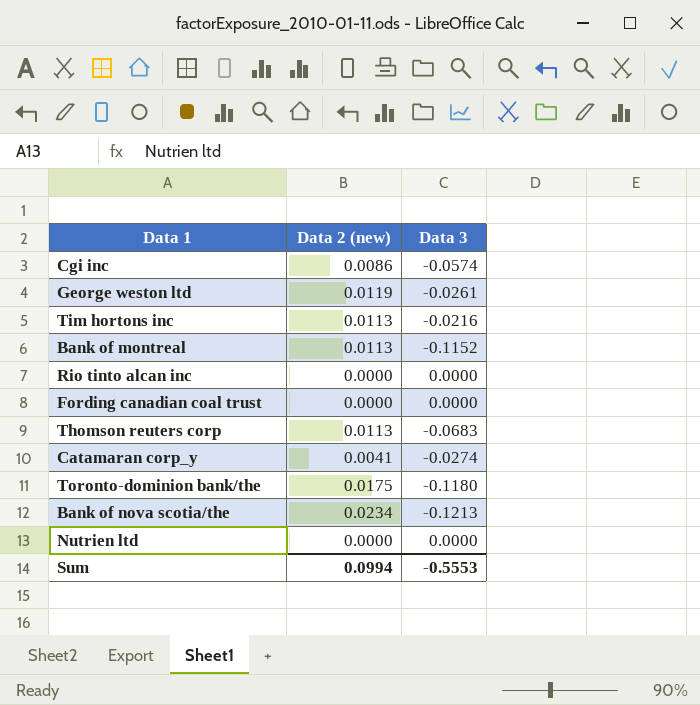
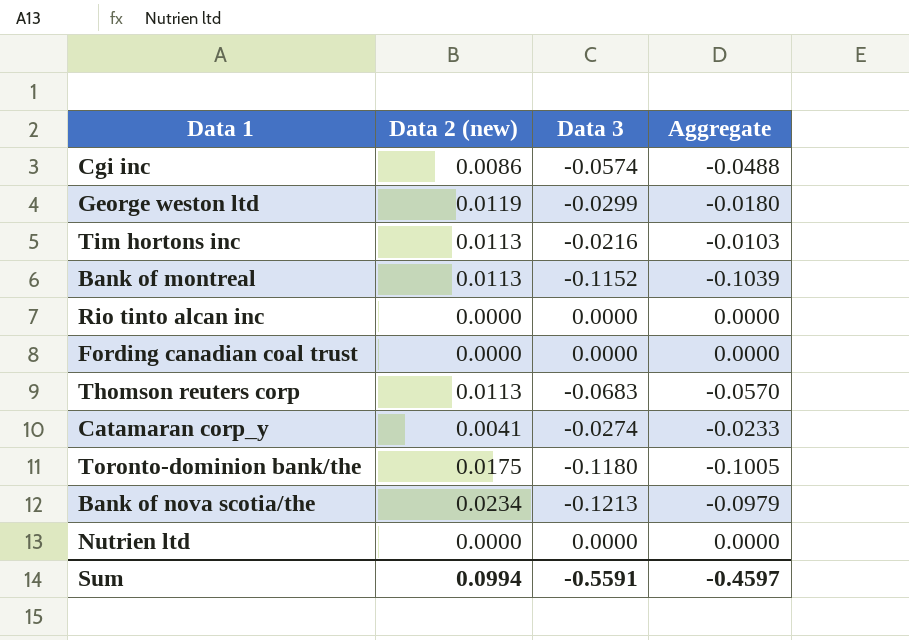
column Aggregate | formula: none -> [Data 2 (new)] + [Data 3]
George weston ltd | Data 3: -0.0261 -> -0.0299
Sum | Data 3: -0.5553 -> -0.5591

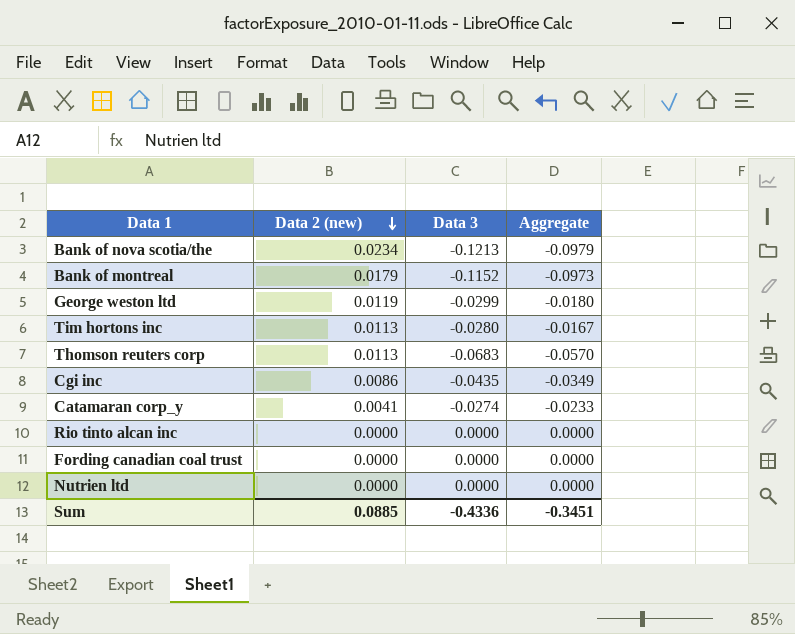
row order: none -> Data 2 (new) descending
row Toronto-dominion bank/the: 0.0175 | -0.1180 | -0.1005 -> none
Bank of montreal | Data 2 (new): 0.0113 -> 0.0179
Bank of montreal | Aggregate: -0.1039 -> -0.0973
Tim hortons inc | Data 3: -0.0216 -> -0.0280
Tim hortons inc | Aggregate: -0.0103 -> -0.0167
Cgi inc | Data 3: -0.0574 -> -0.0435
Cgi inc | Aggregate: -0.0488 -> -0.0349
Sum | Data 2 (new): 0.0994 -> 0.0885
Sum | Data 3: -0.5591 -> -0.4336
Sum | Aggregate: -0.4597 -> -0.3451

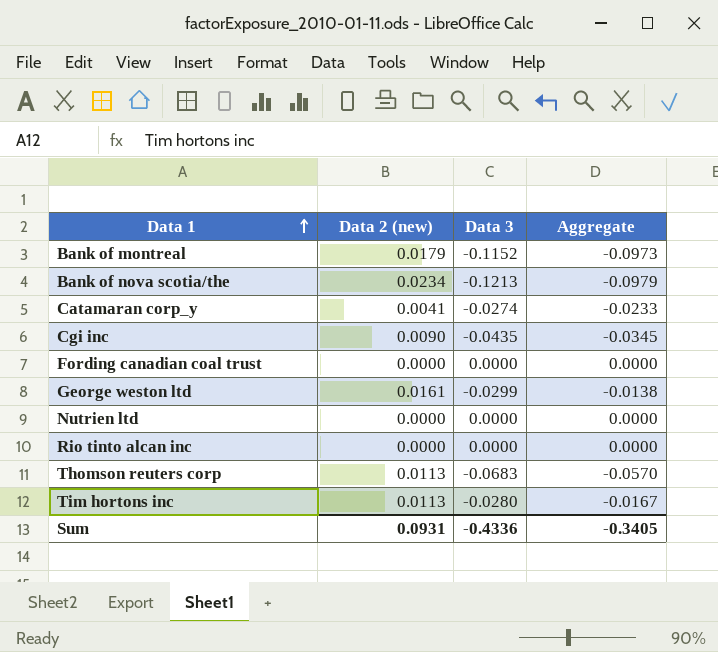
row order: Data 2 (new) descending -> Data 1 ascending
Cgi inc | Data 2 (new): 0.0086 -> 0.0090
Cgi inc | Aggregate: -0.0349 -> -0.0345
George weston ltd | Data 2 (new): 0.0119 -> 0.0161
George weston ltd | Aggregate: -0.0180 -> -0.0138
Sum | Data 2 (new): 0.0885 -> 0.0931
Sum | Aggregate: -0.3451 -> -0.3405

